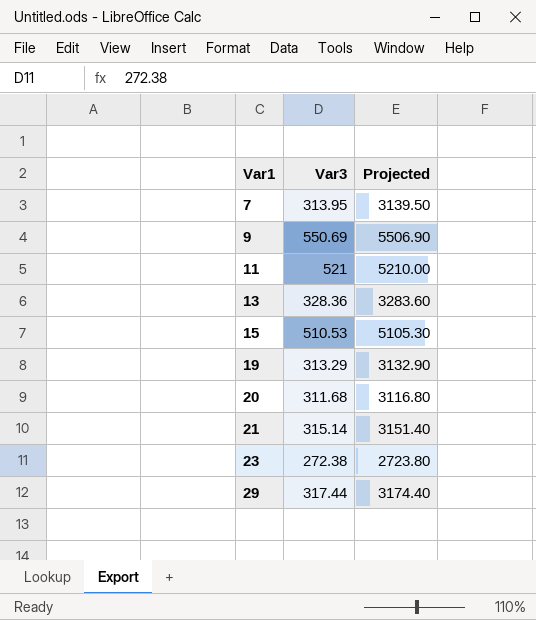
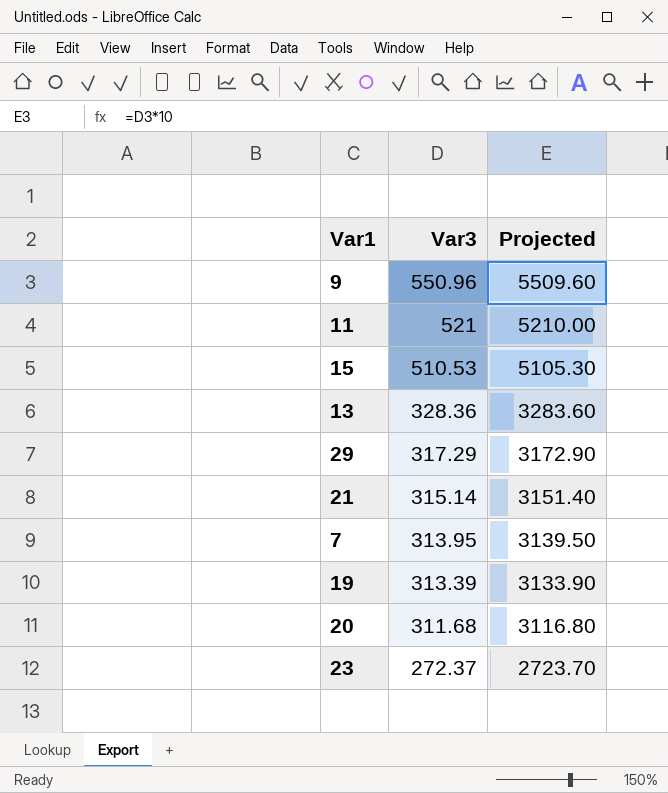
row order: Var1 ascending -> Var3 descending
9 | Var3: 550.69 -> 550.96
9 | Projected: 5506.90 -> 5509.60
29 | Var3: 317.44 -> 317.29
29 | Projected: 3174.40 -> 3172.90
19 | Var3: 313.29 -> 313.39
19 | Projected: 3132.90 -> 3133.90
23 | Var3: 272.38 -> 272.37
23 | Projected: 2723.80 -> 2723.70

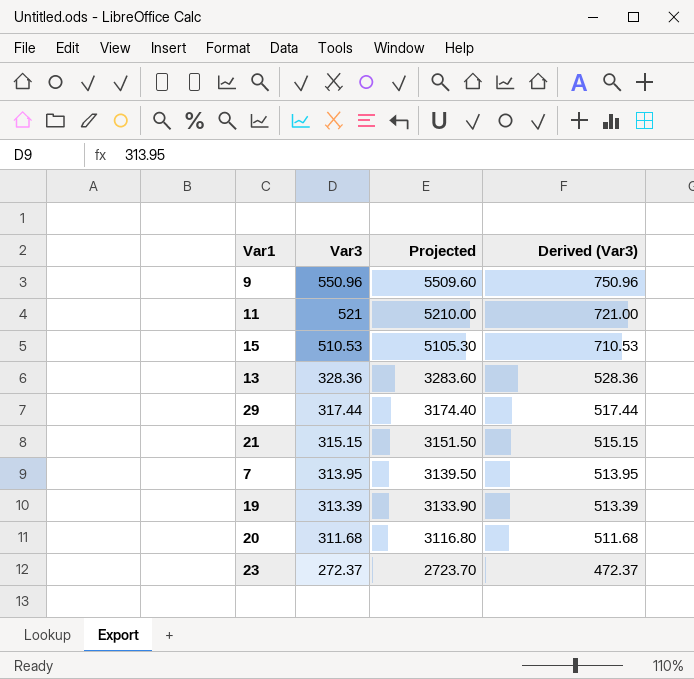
column Derived (Var3) | formula: none -> [Var3] + 200
29 | Var3: 317.29 -> 317.44
29 | Projected: 3172.90 -> 3174.40
21 | Var3: 315.14 -> 315.15
21 | Projected: 3151.40 -> 3151.50

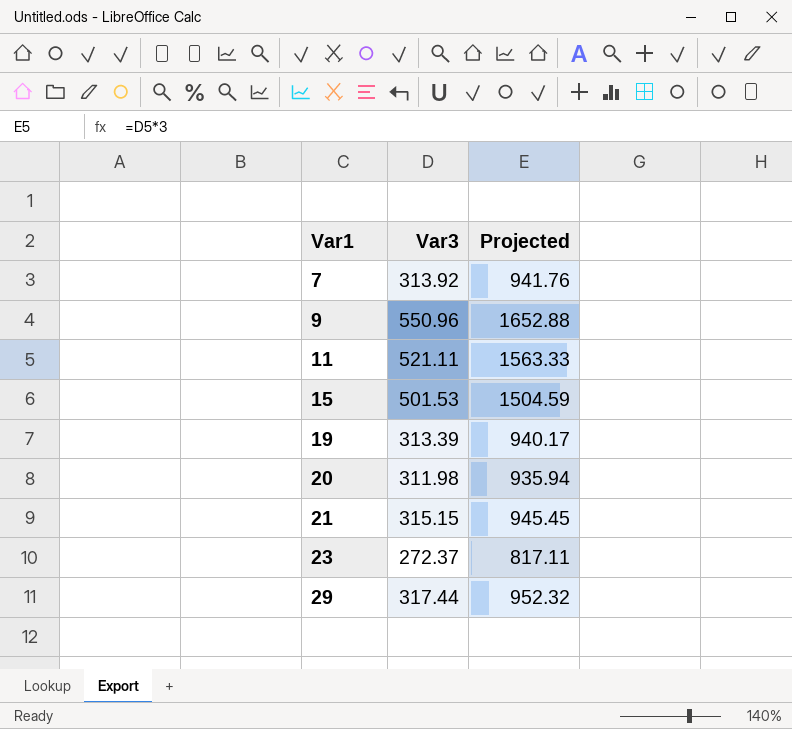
row order: Var3 descending -> Var1 ascending
column Derived (Var3) | formula: [Var3] + 200 -> none
column Projected | formula: [Var3] * 10 -> [Var3] * 3
row 13: 328.36 | 3283.60 | 528.36 -> none
7 | Var3: 313.95 -> 313.92
11 | Var3: 521 -> 521.11
15 | Var3: 510.53 -> 501.53
20 | Var3: 311.68 -> 311.98

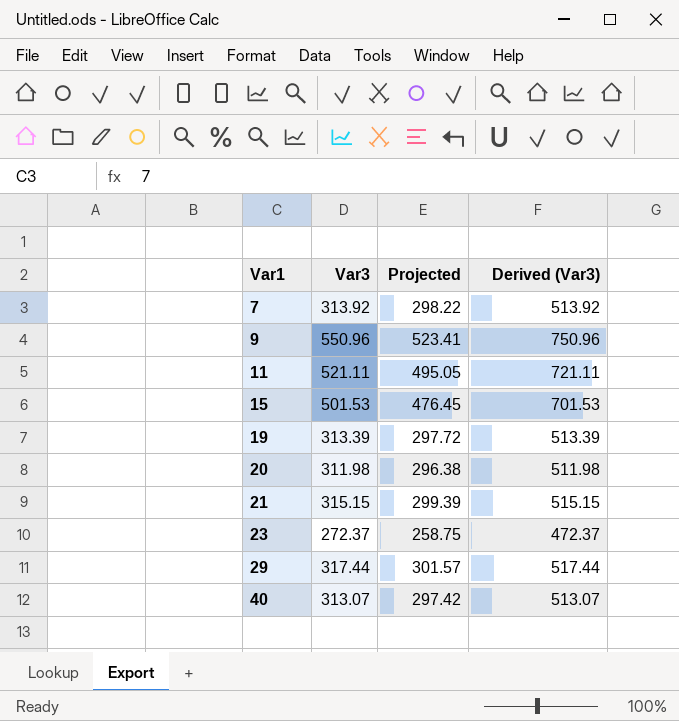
column Projected | formula: [Var3] * 3 -> [Var3] * 0.95
column Derived (Var3) | formula: none -> [Var3] + 200
row 40: none -> 313.07 | 297.42 | 513.07

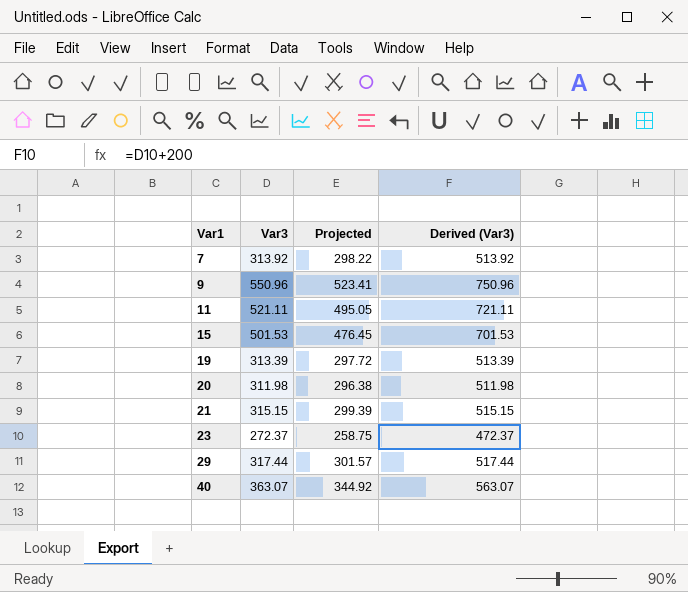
40 | Var3: 313.07 -> 363.07
40 | Projected: 297.42 -> 344.92
40 | Derived (Var3): 513.07 -> 563.07

